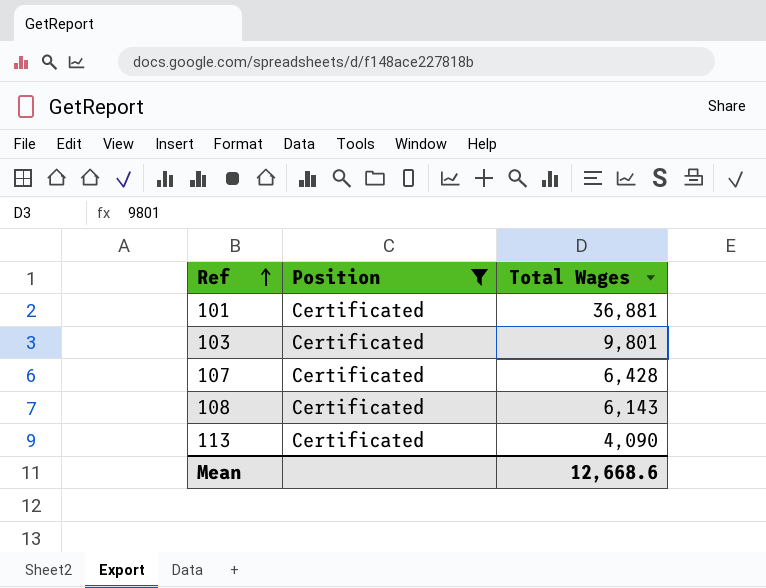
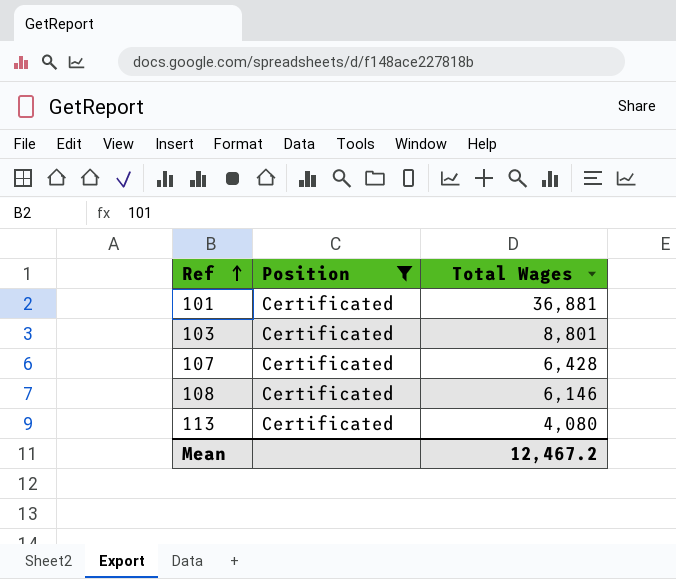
103 | Total Wages: 9,801 -> 8,801
108 | Total Wages: 6,143 -> 6,146
113 | Total Wages: 4,090 -> 4,080
Mean | Total Wages: 12,668.6 -> 12,467.2

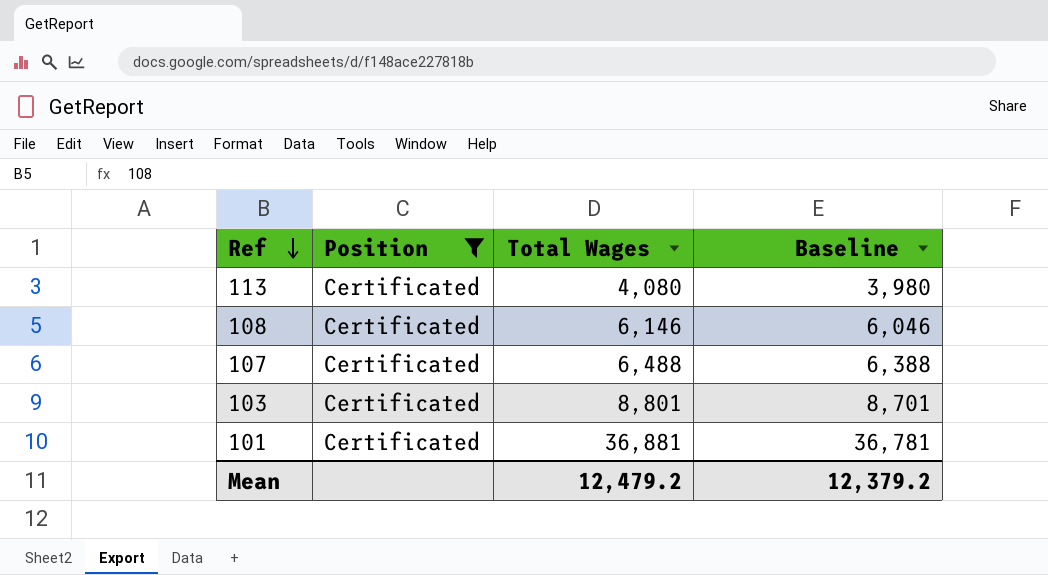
row order: Ref ascending -> Ref descending
column Baseline | formula: none -> [Total Wages] - 100
107 | Total Wages: 6,428 -> 6,488
Mean | Total Wages: 12,467.2 -> 12,479.2

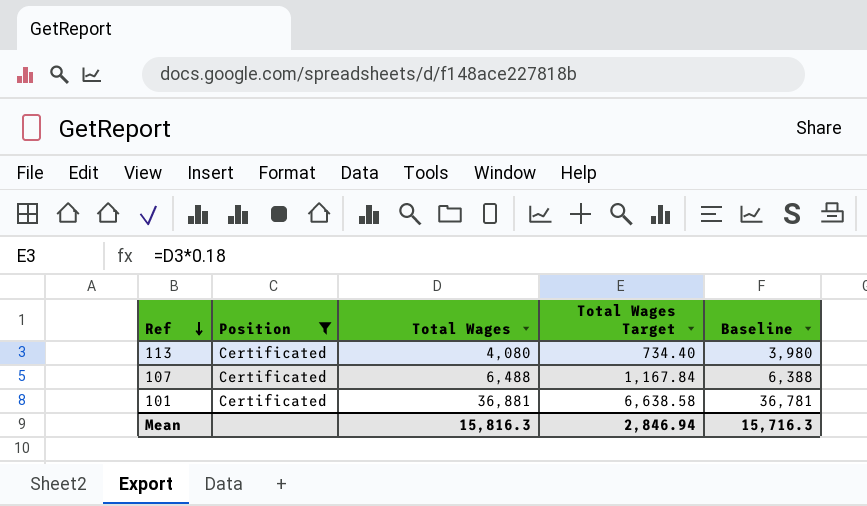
column Total Wages Target | formula: none -> [Total Wages] * 0.18
row 108: Certificated | 6,146 | 6,046 -> none
row 103: Certificated | 8,801 | 8,701 -> none
Mean | Total Wages: 12,479.2 -> 15,816.3
Mean | Baseline: 12,379.2 -> 15,716.3

